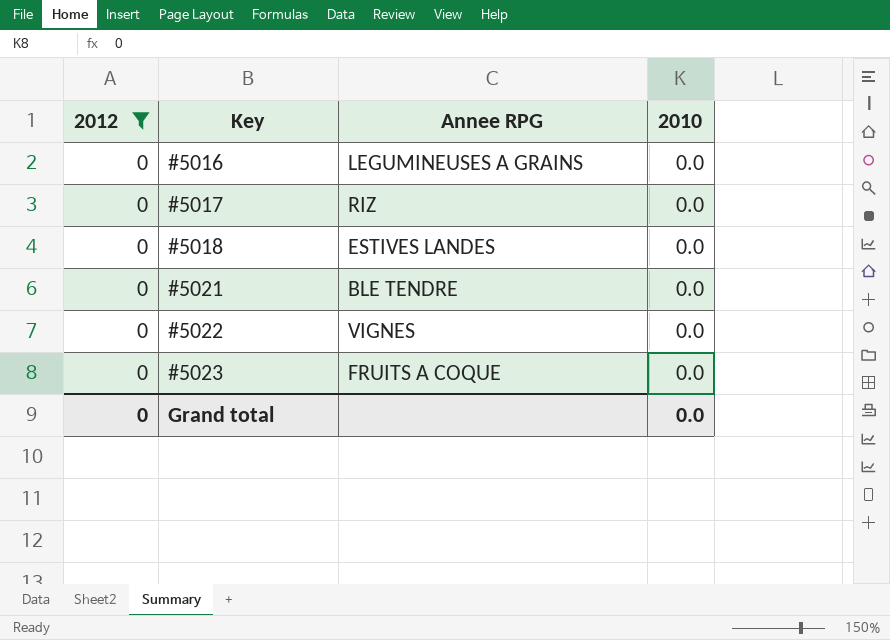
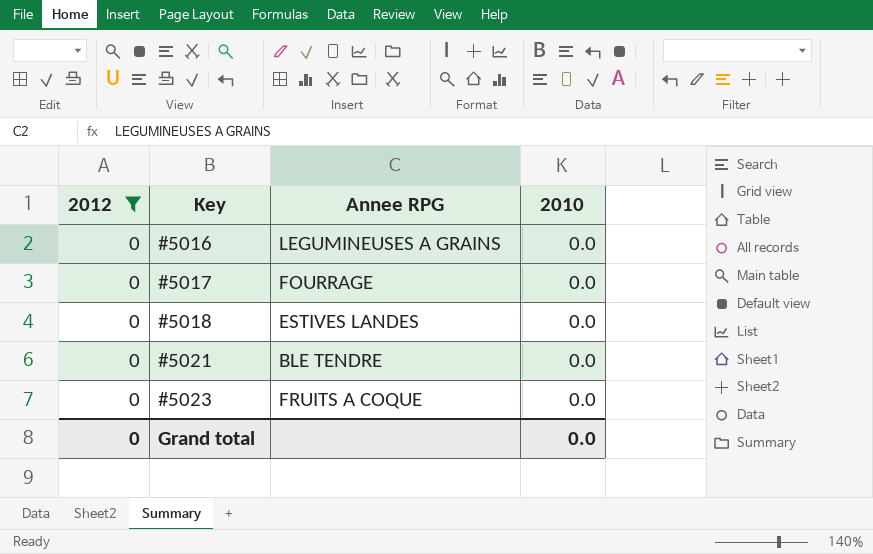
row #5022: 0 | VIGNES | 0.0 -> none
#5017 | Annee RPG: RIZ -> FOURRAGE

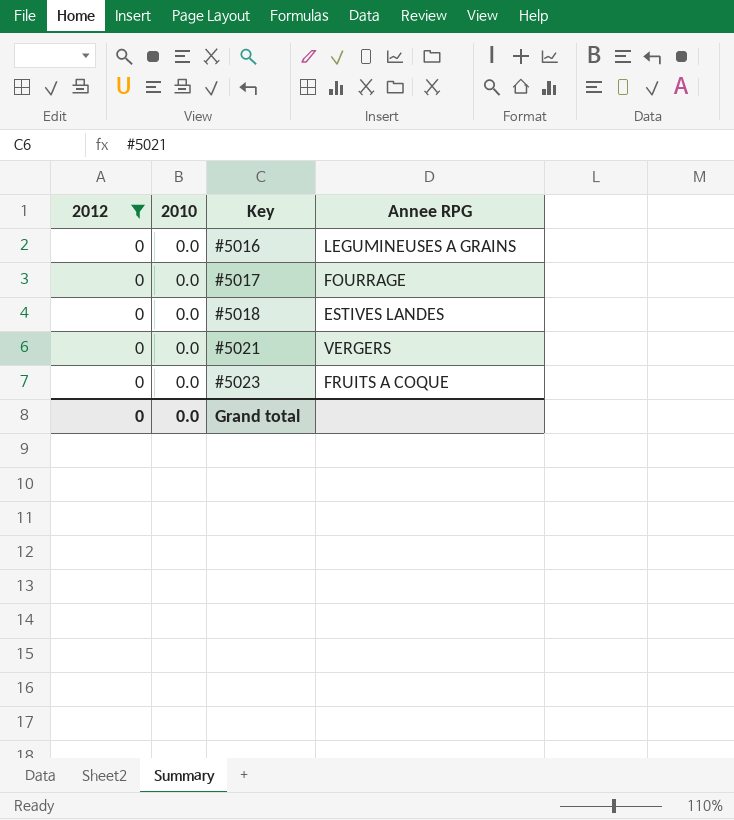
column 2010 | position: 4 -> 2
#5021 | Annee RPG: BLE TENDRE -> VERGERS

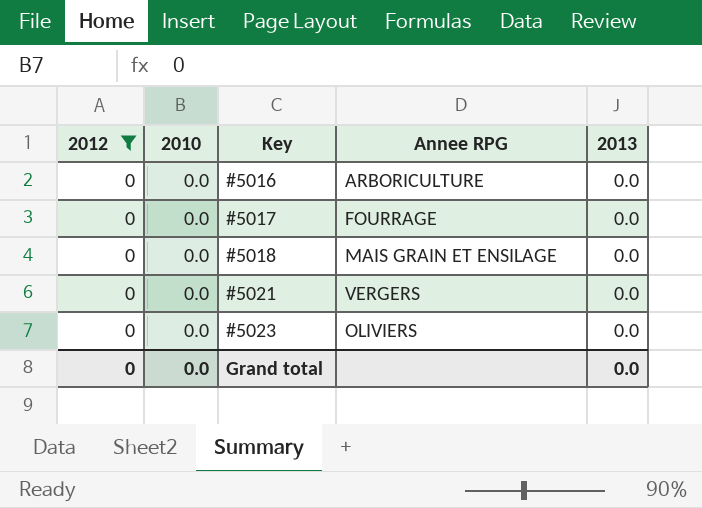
column 2013 | position: none -> 5
#5016 | Annee RPG: LEGUMINEUSES A GRAINS -> ARBORICULTURE
#5018 | Annee RPG: ESTIVES LANDES -> MAIS GRAIN ET ENSILAGE
#5023 | Annee RPG: FRUITS A COQUE -> OLIVIERS

